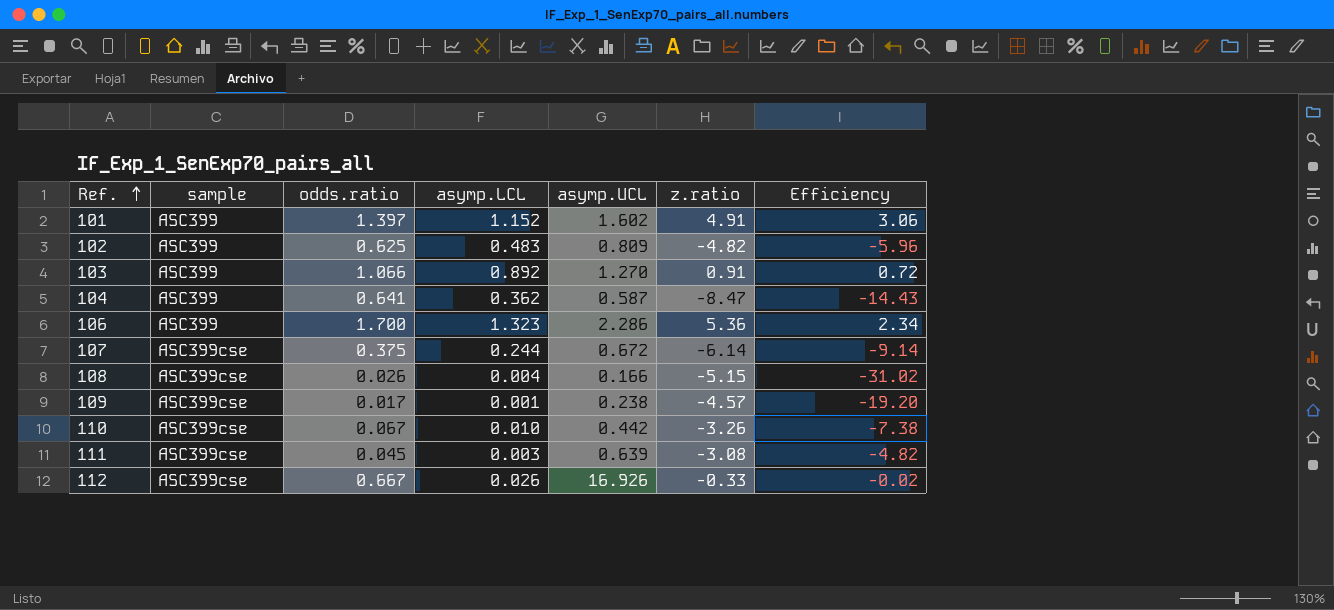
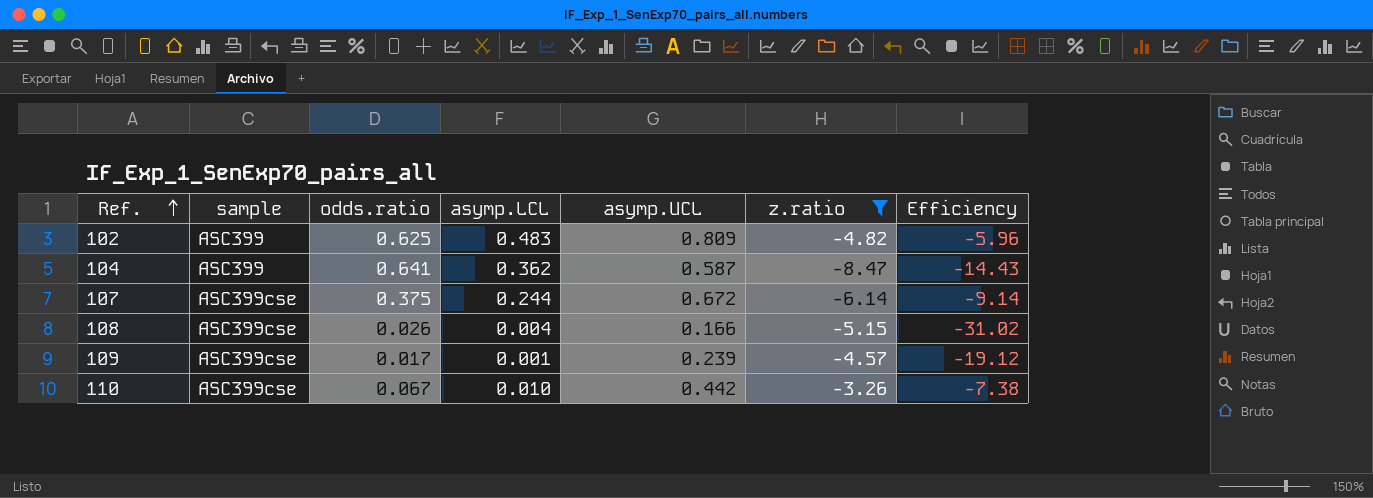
filter: none -> z.ratio <= -3.26
109 | asymp.UCL: 0.238 -> 0.239
109 | Efficiency: -19.20 -> -19.12

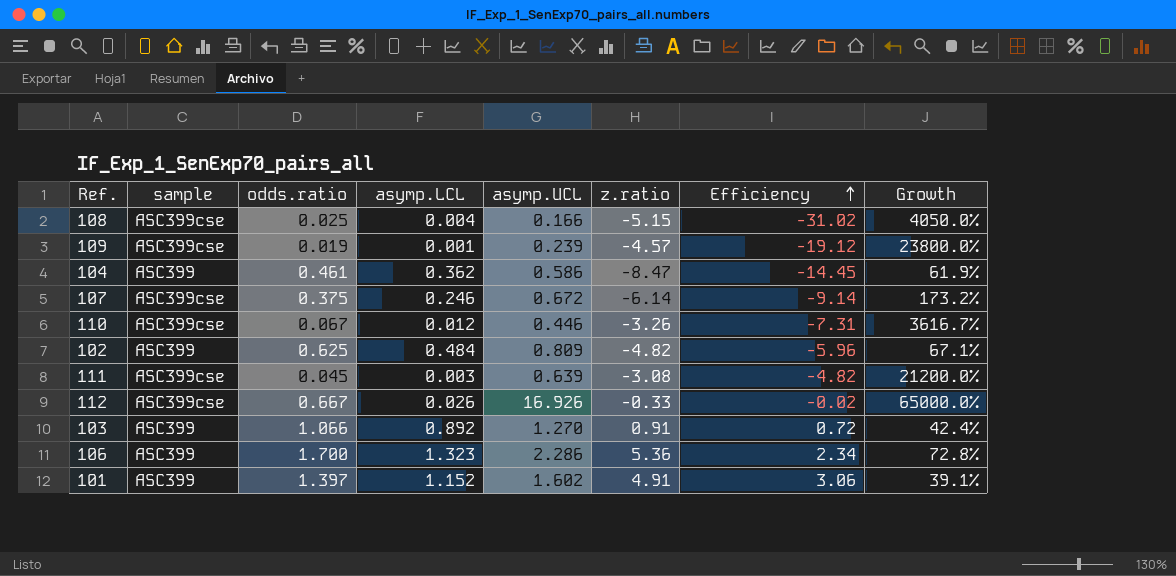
filter: z.ratio <= -3.26 -> none
row order: Ref. ascending -> Efficiency ascending
column Growth | formula: none -> ([asymp.UCL] - [asymp.LCL]) / [asymp.LCL]
108 | odds.ratio: 0.026 -> 0.025
109 | odds.ratio: 0.017 -> 0.019
104 | odds.ratio: 0.641 -> 0.461
104 | asymp.UCL: 0.587 -> 0.586
104 | Efficiency: -14.43 -> -14.45
107 | asymp.LCL: 0.244 -> 0.246
110 | asymp.LCL: 0.010 -> 0.012
110 | asymp.UCL: 0.442 -> 0.446
110 | Efficiency: -7.38 -> -7.31
102 | asymp.LCL: 0.483 -> 0.484

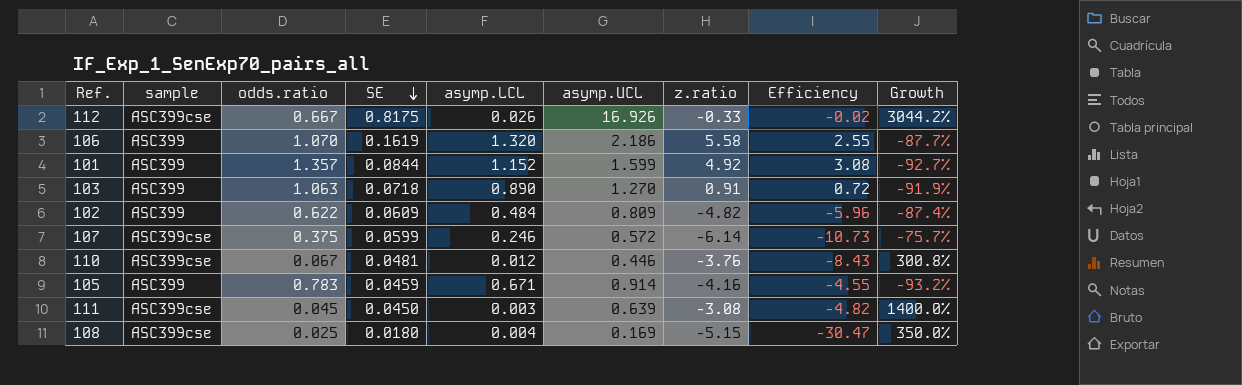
row order: Efficiency ascending -> SE descending
column SE | position: none -> 4
column Growth | formula: ([asymp.UCL] - [asymp.LCL]) / [asymp.LCL] -> ([SE] - [asymp.LCL]) / [asymp.LCL]
row 109: ASC399cse | 0.019 | 0.001 | 0.239 | -4.57 | -19.12 | 23800.0% -> none
row 104: ASC399 | 0.461 | 0.362 | 0.586 | -8.47 | -14.45 | 61.9% -> none
106 | odds.ratio: 1.700 -> 1.070
106 | asymp.LCL: 1.323 -> 1.320
106 | asymp.UCL: 2.286 -> 2.186
106 | z.ratio: 5.36 -> 5.58
106 | Efficiency: 2.34 -> 2.55
101 | odds.ratio: 1.397 -> 1.357
101 | asymp.UCL: 1.602 -> 1.599
101 | z.ratio: 4.91 -> 4.92
101 | Efficiency: 3.06 -> 3.08
103 | odds.ratio: 1.066 -> 1.063
103 | asymp.LCL: 0.892 -> 0.890
102 | odds.ratio: 0.625 -> 0.622
107 | asymp.UCL: 0.672 -> 0.572
107 | Efficiency: -9.14 -> -10.73
110 | z.ratio: -3.26 -> -3.76
110 | Efficiency: -7.31 -> -8.43
row 105: none -> ASC399 | 0.783 | 0.0459 | 0.671 | 0.914 | -4.16 | -4.55 | -93.2%
108 | asymp.UCL: 0.166 -> 0.169
108 | Efficiency: -31.02 -> -30.47

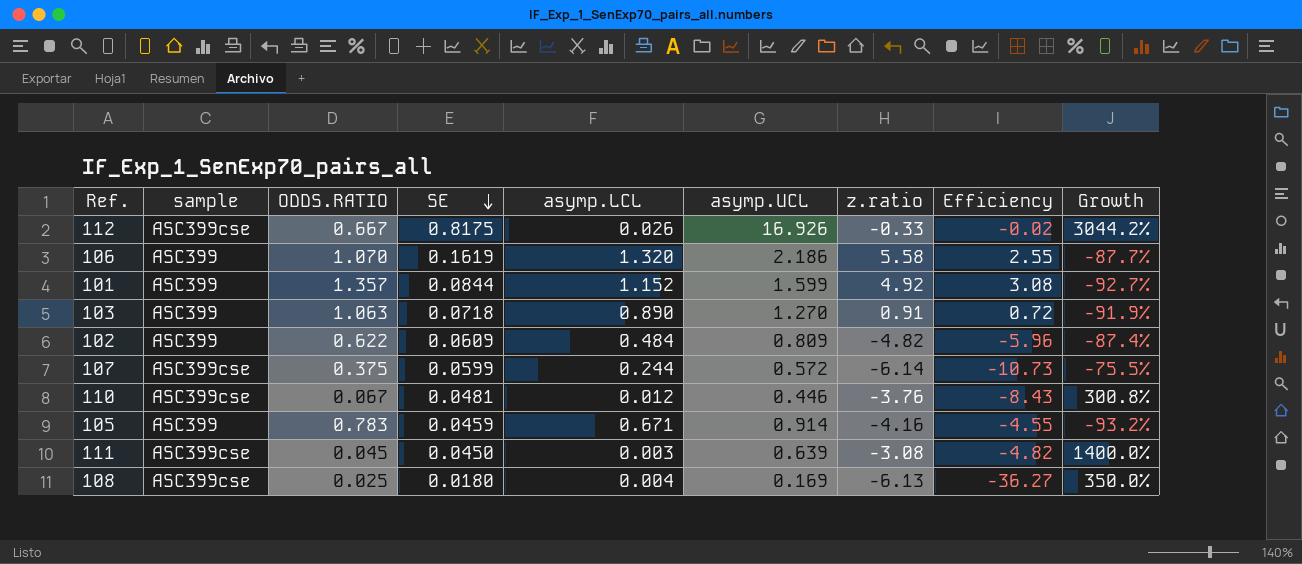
column name: odds.ratio -> ODDS.RATIO
107 | asymp.LCL: 0.246 -> 0.244
107 | Growth: -75.7% -> -75.5%
108 | z.ratio: -5.15 -> -6.13
108 | Efficiency: -30.47 -> -36.27

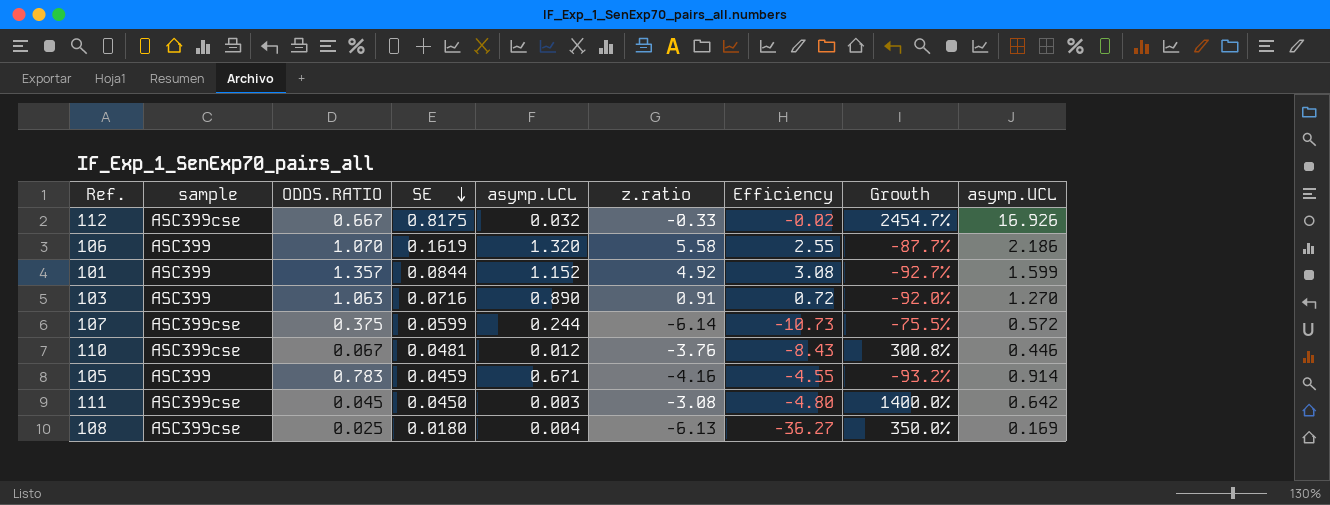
column asymp.UCL | position: 6 -> 9
row 102: ASC399 | 0.622 | 0.0609 | 0.484 | 0.809 | -4.82 | -5.96 | -87.4% -> none
112 | asymp.LCL: 0.026 -> 0.032
112 | Growth: 3044.2% -> 2454.7%
103 | SE: 0.0718 -> 0.0716
103 | Growth: -91.9% -> -92.0%
111 | Efficiency: -4.82 -> -4.80
111 | asymp.UCL: 0.639 -> 0.642

